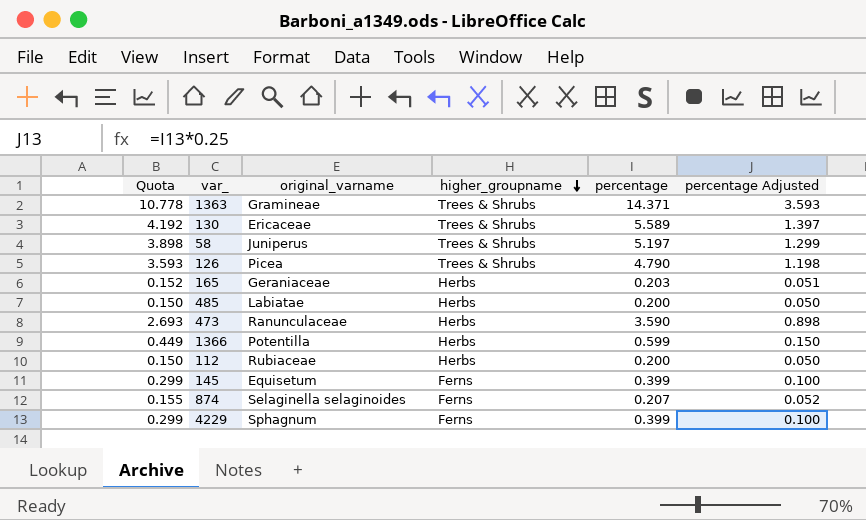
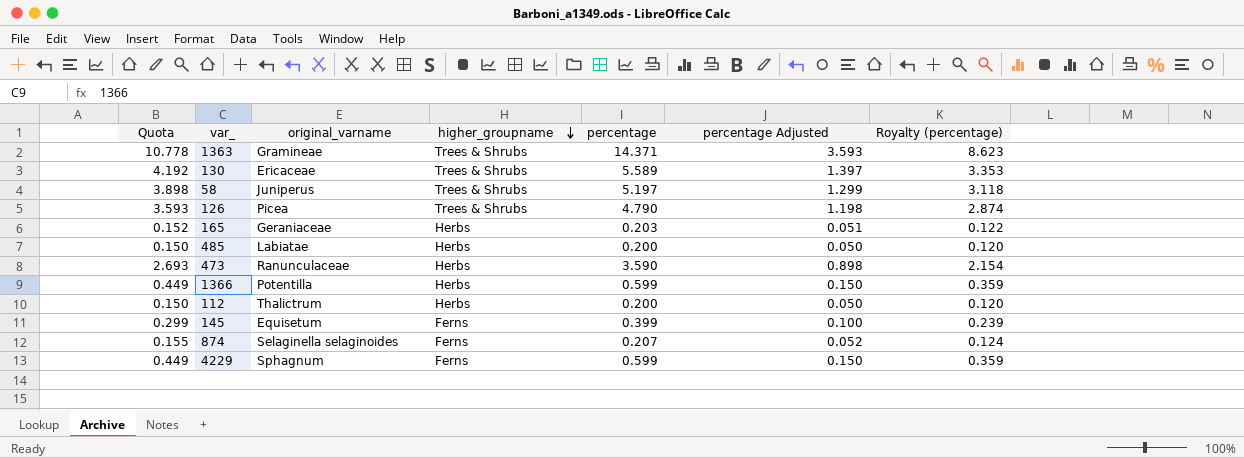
column Royalty (percentage) | formula: none -> [percentage] * 0.6
112 | original_varname: Rubiaceae -> Thalictrum
4229 | Quota: 0.299 -> 0.449
4229 | percentage: 0.399 -> 0.599
4229 | percentage Adjusted: 0.100 -> 0.150

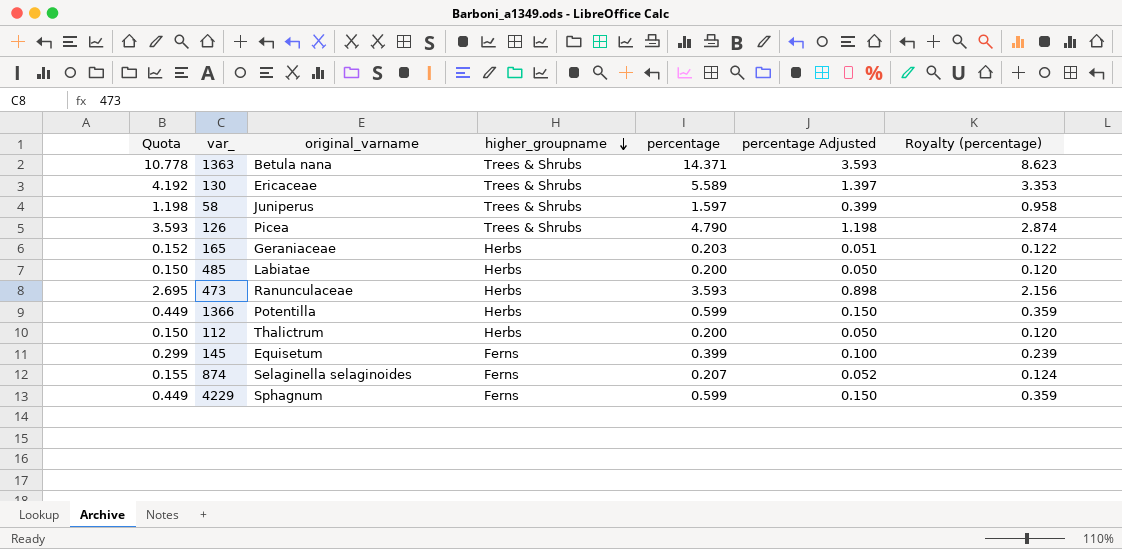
1363 | original_varname: Gramineae -> Betula nana
58 | Quota: 3.898 -> 1.198
58 | percentage: 5.197 -> 1.597
58 | percentage Adjusted: 1.299 -> 0.399
58 | Royalty (percentage): 3.118 -> 0.958
473 | Quota: 2.693 -> 2.695
473 | percentage: 3.590 -> 3.593
473 | Royalty (percentage): 2.154 -> 2.156

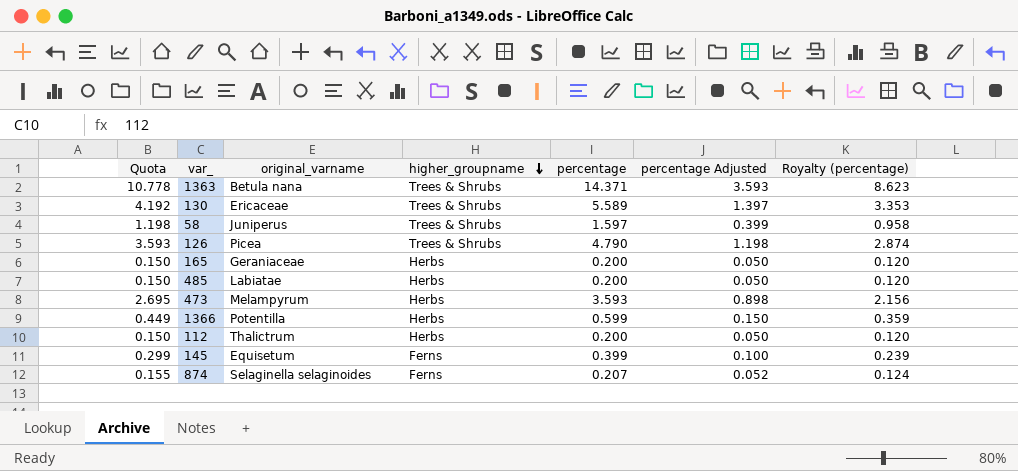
row 4229: 0.449 | Sphagnum | Ferns | 0.599 | 0.150 | 0.359 -> none
165 | Quota: 0.152 -> 0.150
165 | percentage: 0.203 -> 0.200
165 | percentage Adjusted: 0.051 -> 0.050
165 | Royalty (percentage): 0.122 -> 0.120
473 | original_varname: Ranunculaceae -> Melampyrum

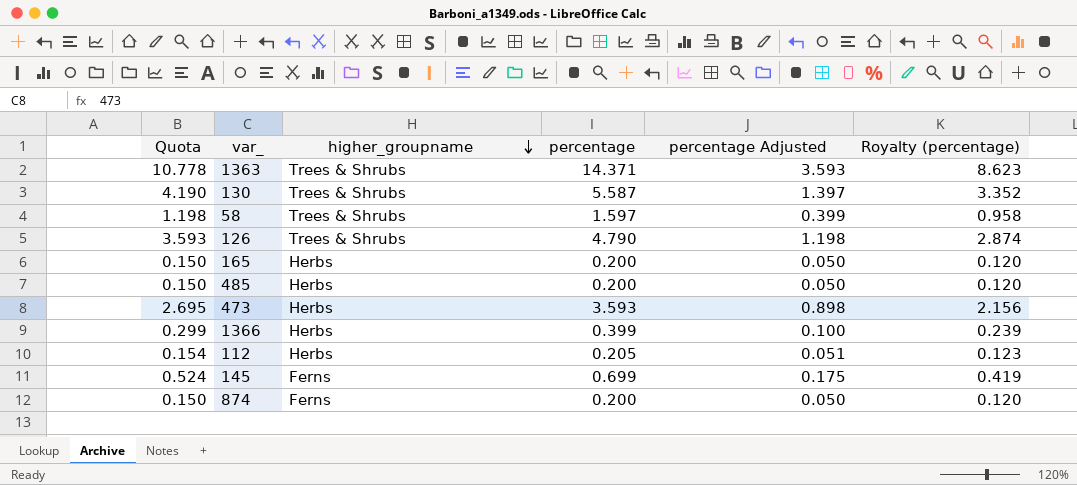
column original_varname | position: 3 -> none
130 | Quota: 4.192 -> 4.190
130 | percentage: 5.589 -> 5.587
130 | Royalty (percentage): 3.353 -> 3.352
1366 | Quota: 0.449 -> 0.299
1366 | percentage: 0.599 -> 0.399
1366 | percentage Adjusted: 0.150 -> 0.100
1366 | Royalty (percentage): 0.359 -> 0.239
112 | Quota: 0.150 -> 0.154
112 | percentage: 0.200 -> 0.205
112 | percentage Adjusted: 0.050 -> 0.051
112 | Royalty (percentage): 0.120 -> 0.123
145 | Quota: 0.299 -> 0.524
145 | percentage: 0.399 -> 0.699
145 | percentage Adjusted: 0.100 -> 0.175
145 | Royalty (percentage): 0.239 -> 0.419
874 | Quota: 0.155 -> 0.150
874 | percentage: 0.207 -> 0.200
874 | percentage Adjusted: 0.052 -> 0.050
874 | Royalty (percentage): 0.124 -> 0.120

